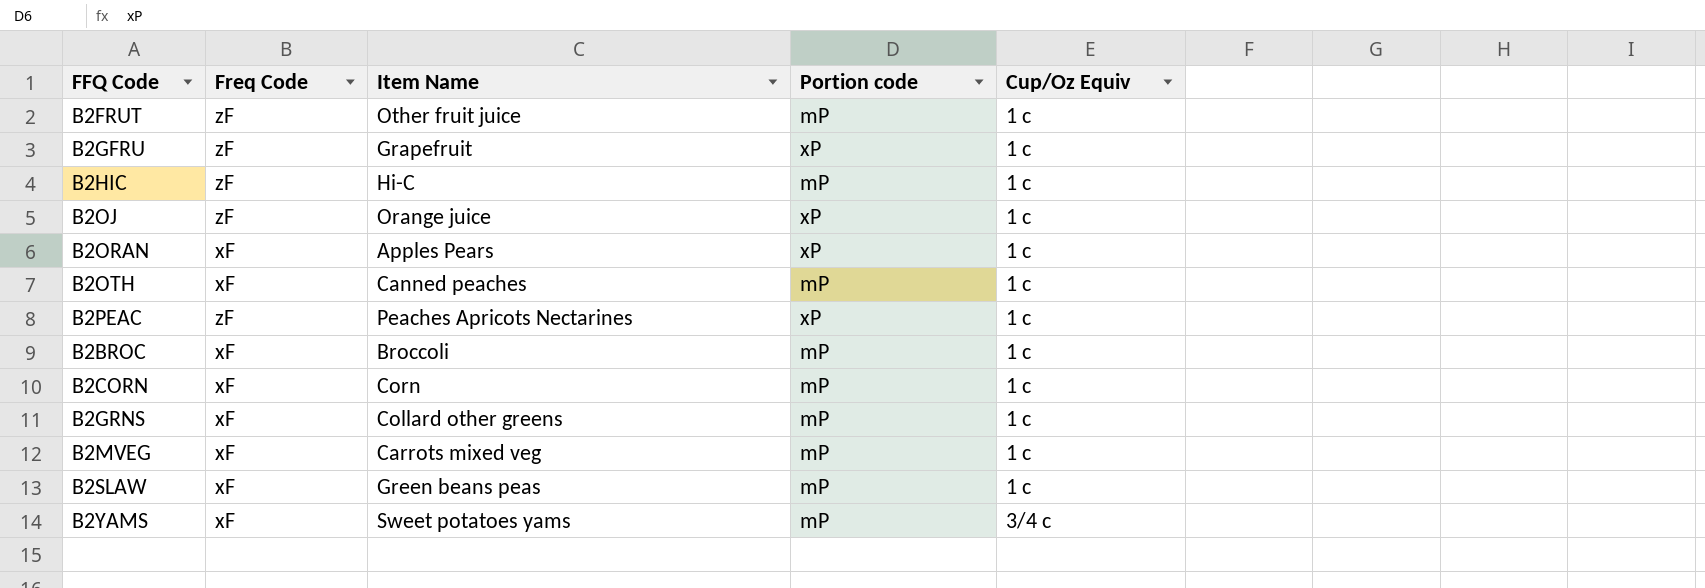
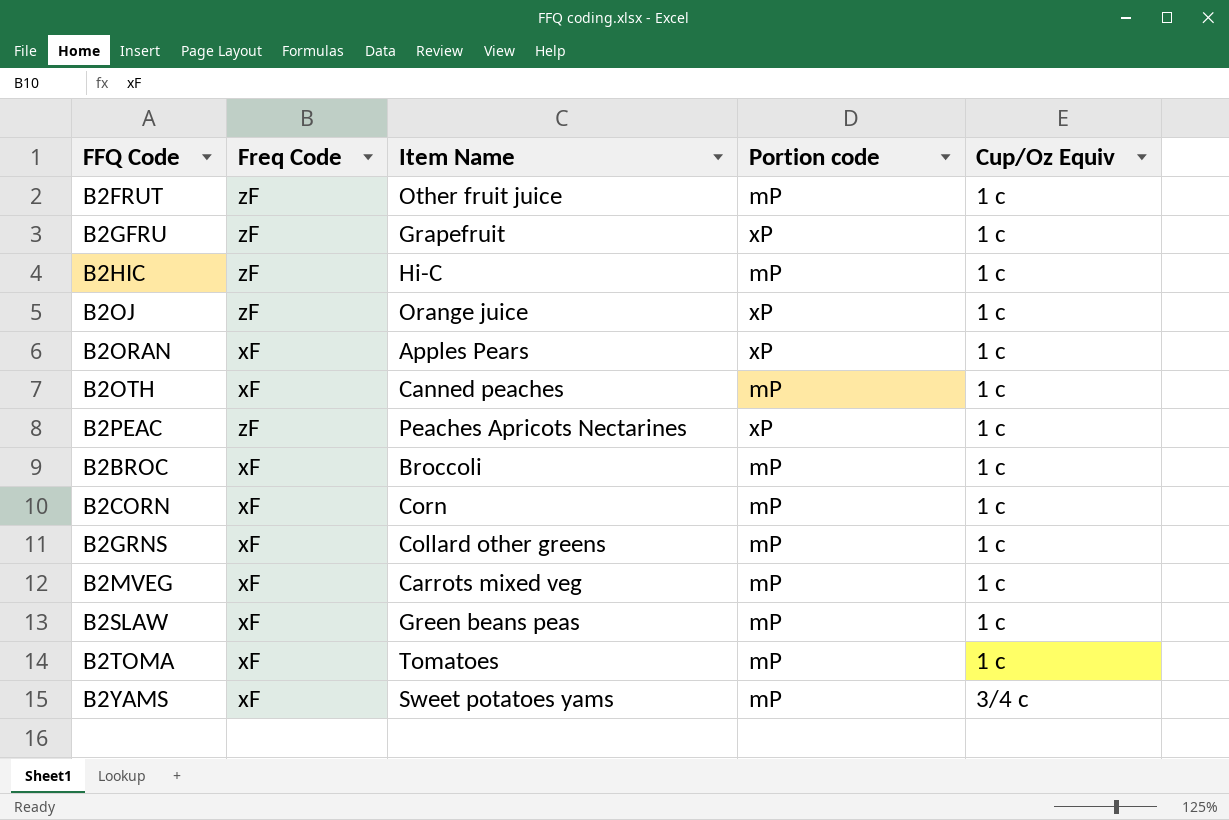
row B2TOMA: none -> xF | Tomatoes | mP | 1 c

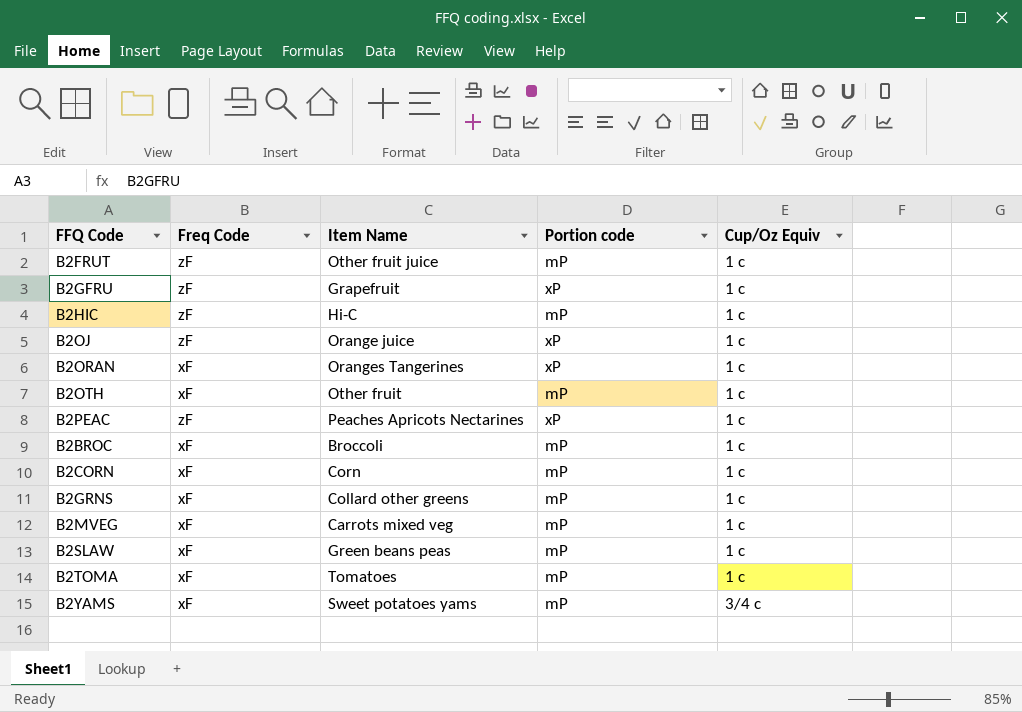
B2ORAN | Item Name: Apples Pears -> Oranges Tangerines
B2OTH | Item Name: Canned peaches -> Other fruit

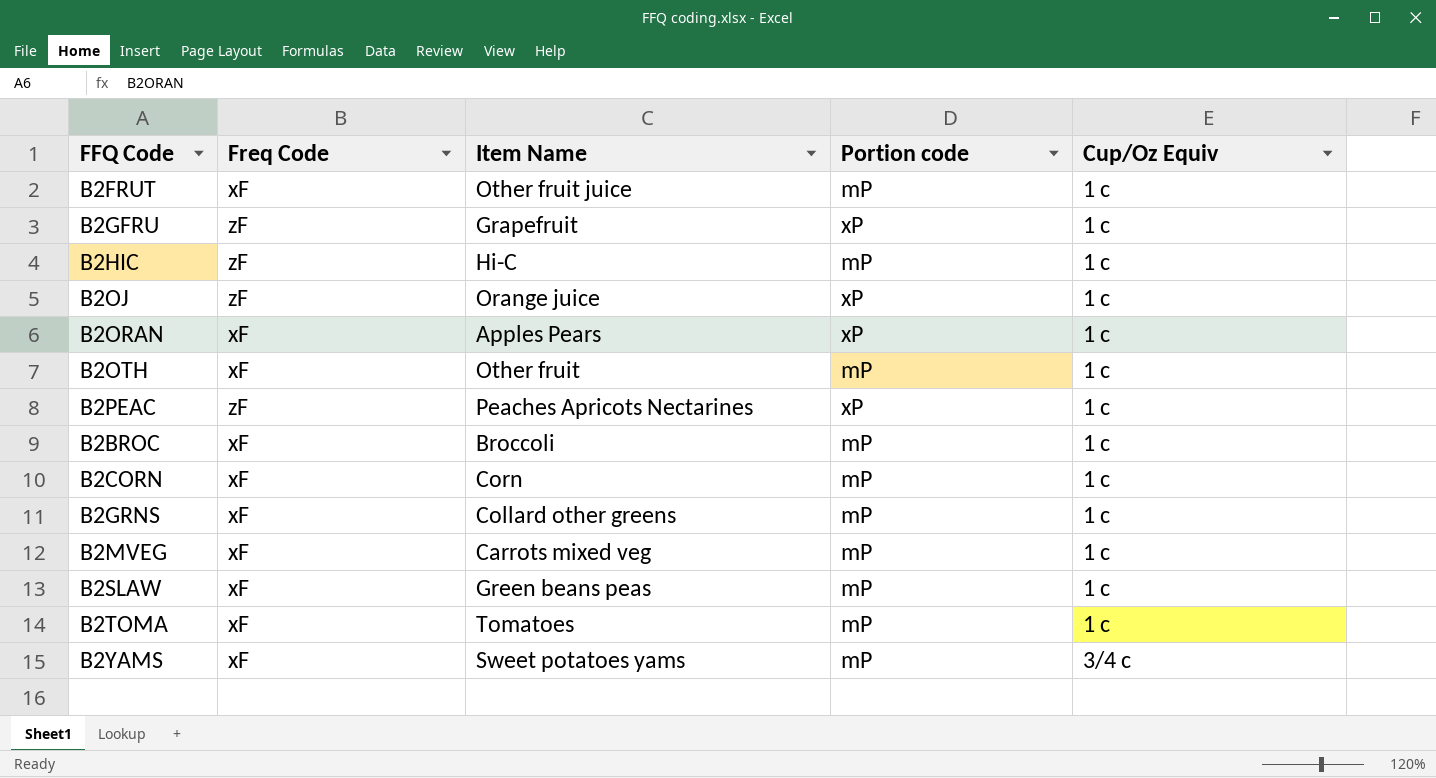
B2FRUT | Freq Code: zF -> xF
B2ORAN | Item Name: Oranges Tangerines -> Apples Pears

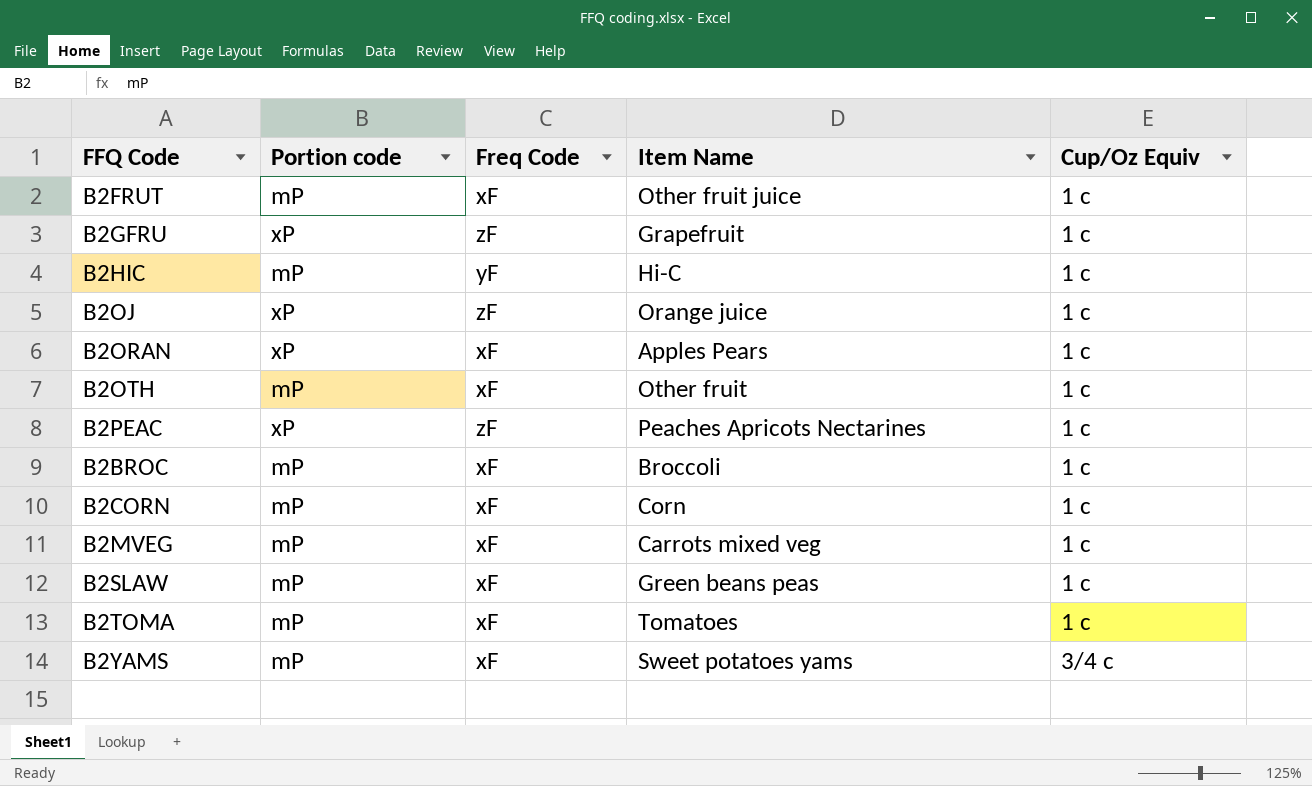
column Portion code | position: 4 -> 2
row B2GRNS: xF | Collard other greens | mP | 1 c -> none
B2HIC | Freq Code: zF -> yF

